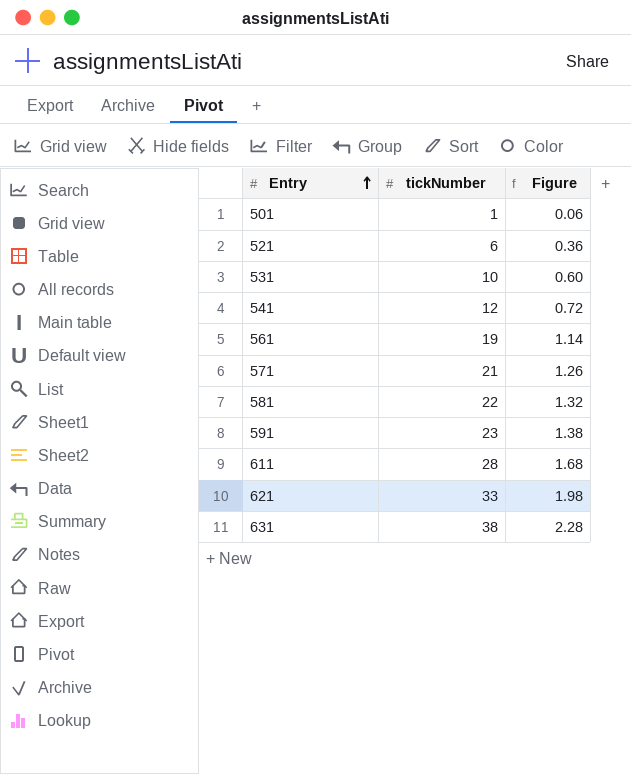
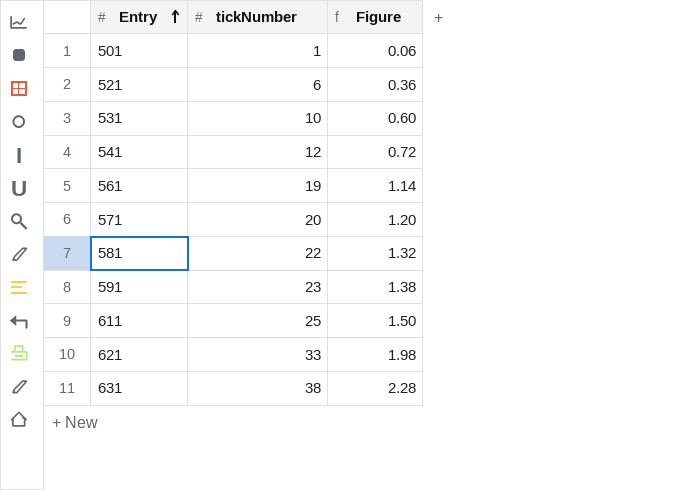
571 | tickNumber: 21 -> 20
571 | Figure: 1.26 -> 1.20
611 | tickNumber: 28 -> 25
611 | Figure: 1.68 -> 1.50

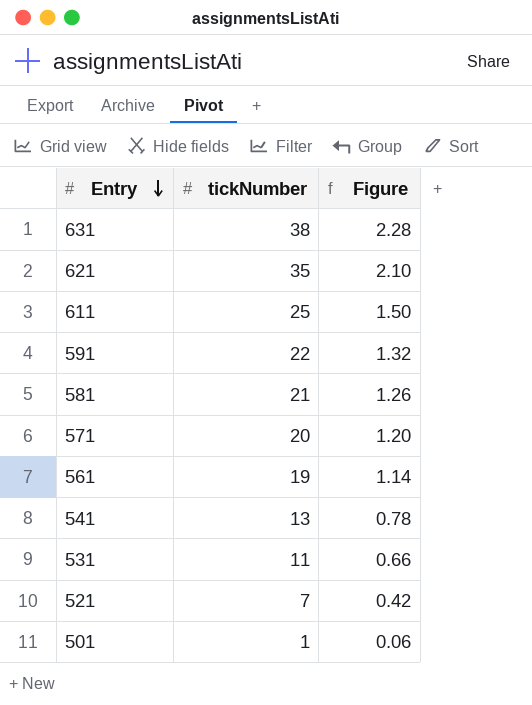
row order: Entry ascending -> Entry descending
621 | tickNumber: 33 -> 35
621 | Figure: 1.98 -> 2.10
591 | tickNumber: 23 -> 22
591 | Figure: 1.38 -> 1.32
581 | tickNumber: 22 -> 21
581 | Figure: 1.32 -> 1.26
541 | tickNumber: 12 -> 13
541 | Figure: 0.72 -> 0.78
531 | tickNumber: 10 -> 11
531 | Figure: 0.60 -> 0.66
521 | tickNumber: 6 -> 7
521 | Figure: 0.36 -> 0.42

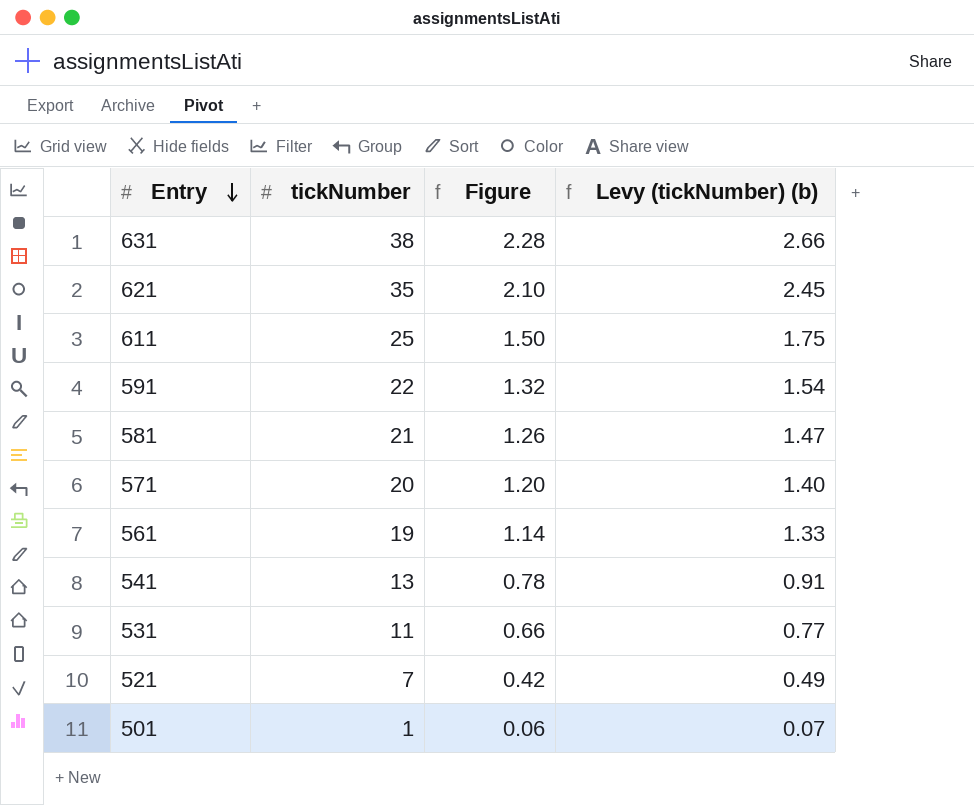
column Levy (tickNumber) (b) | formula: none -> [tickNumber] * 0.07

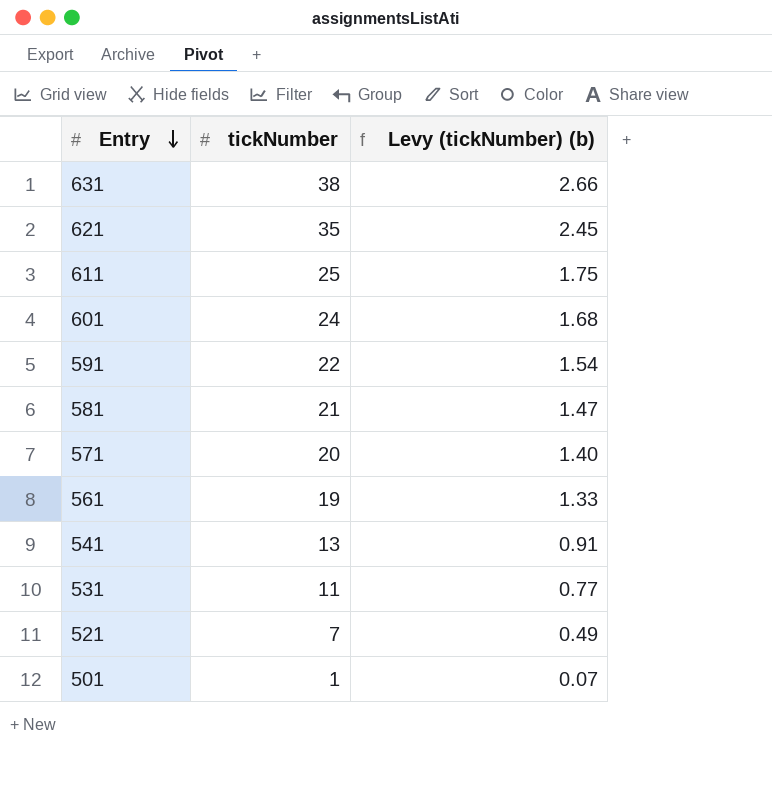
column Figure | formula: [tickNumber] * 0.06 -> none
row 601: none -> 24 | 1.68

